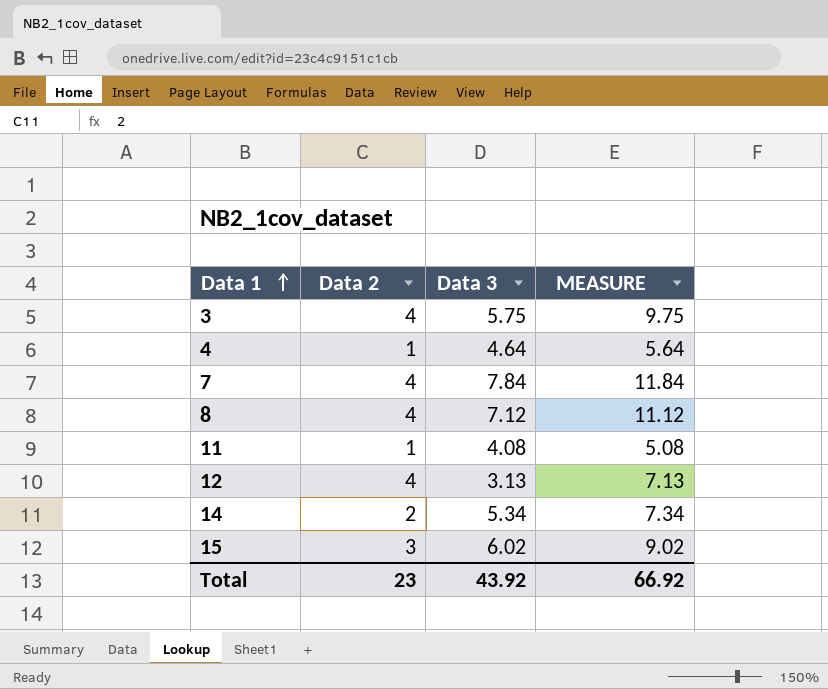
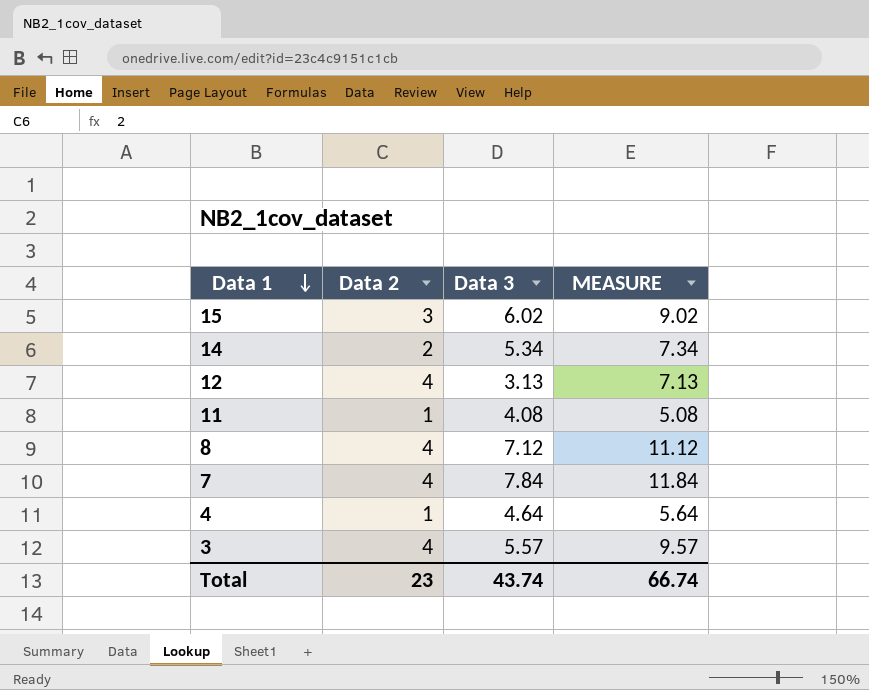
row order: Data 1 ascending -> Data 1 descending
3 | Data 3: 5.75 -> 5.57
3 | MEASURE: 9.75 -> 9.57
Total | Data 3: 43.92 -> 43.74
Total | MEASURE: 66.92 -> 66.74

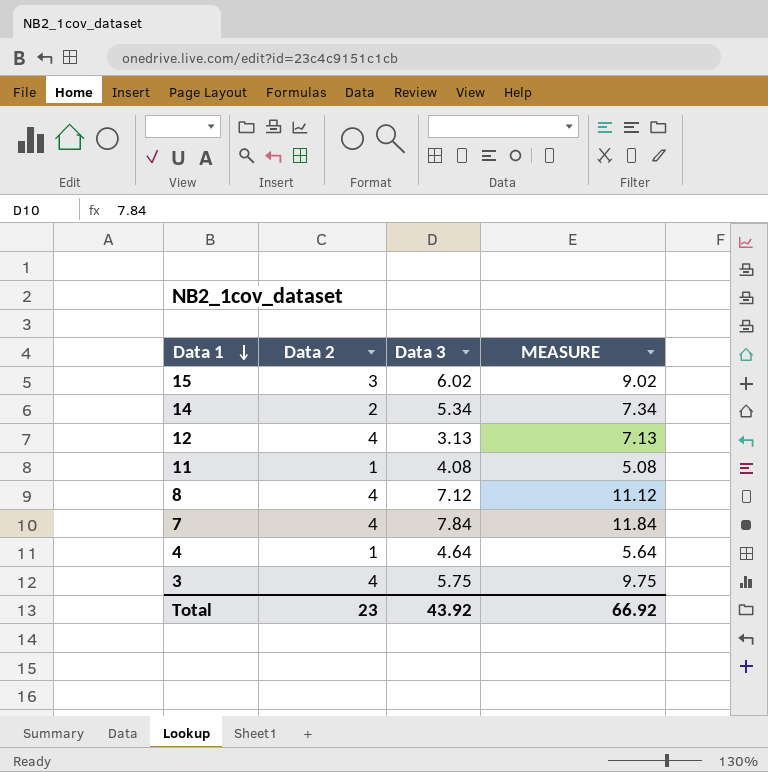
3 | Data 3: 5.57 -> 5.75
3 | MEASURE: 9.57 -> 9.75
Total | Data 3: 43.74 -> 43.92
Total | MEASURE: 66.74 -> 66.92

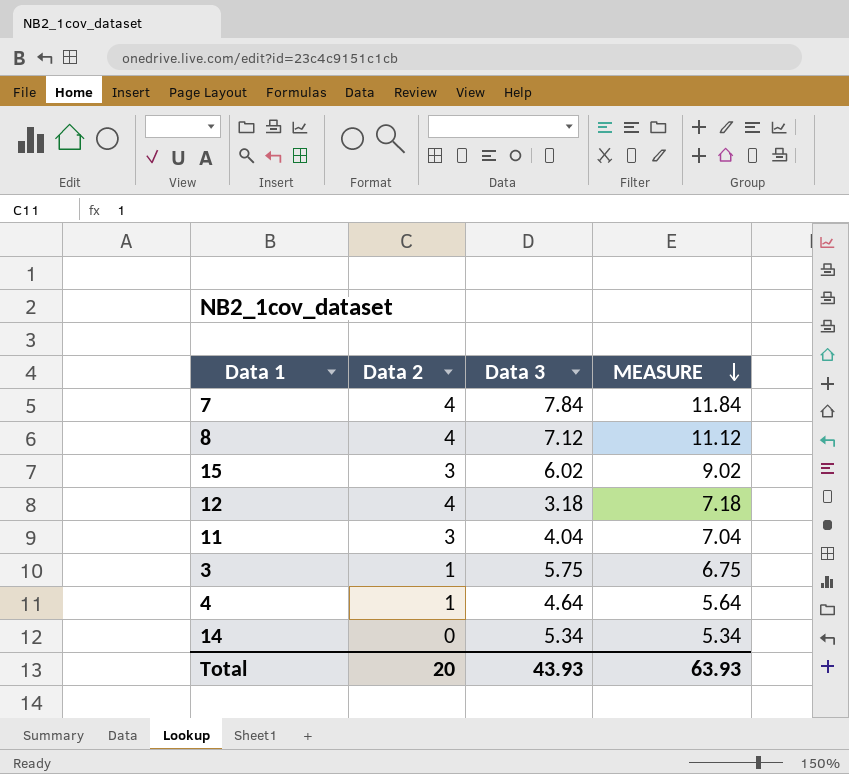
row order: Data 1 descending -> MEASURE descending
12 | Data 3: 3.13 -> 3.18
12 | MEASURE: 7.13 -> 7.18
11 | Data 2: 1 -> 3
11 | Data 3: 4.08 -> 4.04
11 | MEASURE: 5.08 -> 7.04
3 | Data 2: 4 -> 1
3 | MEASURE: 9.75 -> 6.75
14 | Data 2: 2 -> 0
14 | MEASURE: 7.34 -> 5.34
Total | Data 2: 23 -> 20
Total | Data 3: 43.92 -> 43.93
Total | MEASURE: 66.92 -> 63.93

